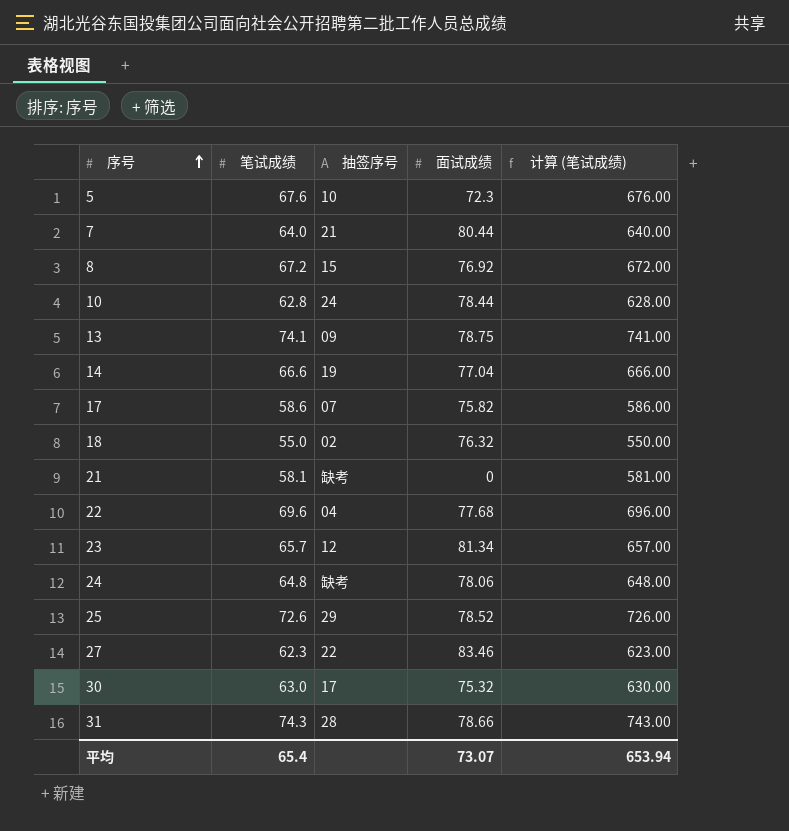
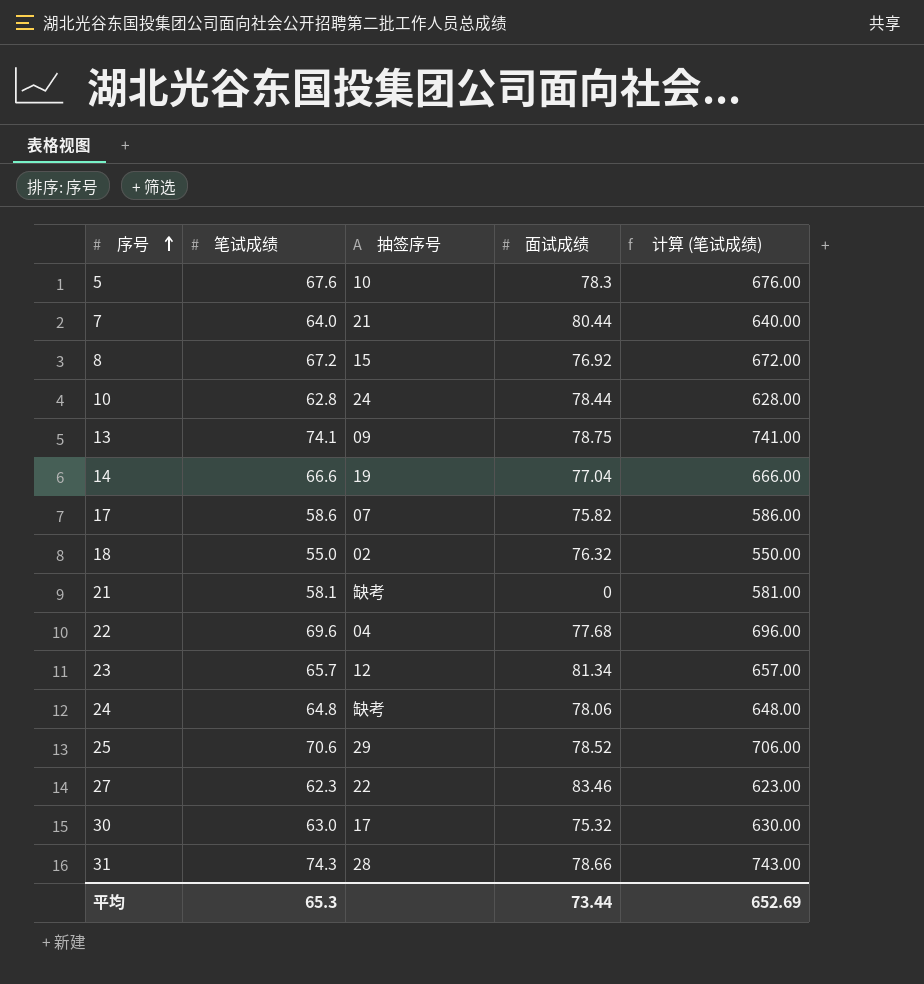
5 | 面试成绩: 72.3 -> 78.3
25 | 笔试成绩: 72.6 -> 70.6
25 | 计算 (笔试成绩): 726.00 -> 706.00
平均 | 笔试成绩: 65.4 -> 65.3
平均 | 面试成绩: 73.07 -> 73.44
平均 | 计算 (笔试成绩): 653.94 -> 652.69

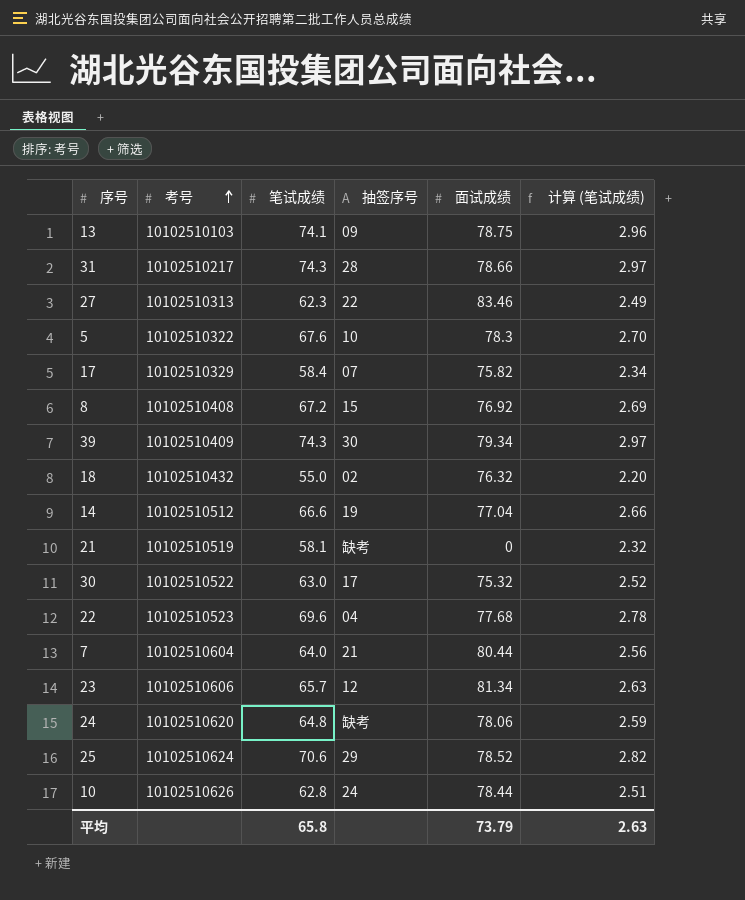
row order: 序号 ascending -> 考号 ascending
column 考号 | position: none -> 2
column 计算 (笔试成绩) | formula: [笔试成绩] * 10 -> [笔试成绩] * 0.04
17 | 笔试成绩: 58.6 -> 58.4
row 39: none -> 10102510409 | 74.3 | 30 | 79.34 | 2.97
平均 | 笔试成绩: 65.3 -> 65.8
平均 | 面试成绩: 73.44 -> 73.79
平均 | 计算 (笔试成绩): 652.69 -> 2.63

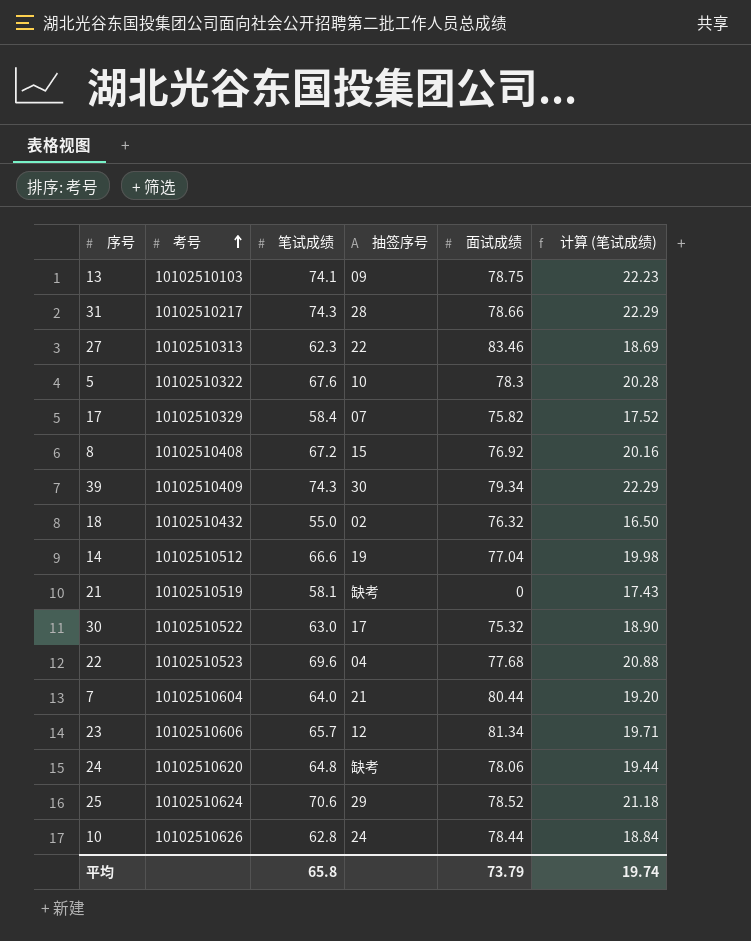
column 计算 (笔试成绩) | formula: [笔试成绩] * 0.04 -> [笔试成绩] * 0.3
平均 | 计算 (笔试成绩): 2.63 -> 19.74

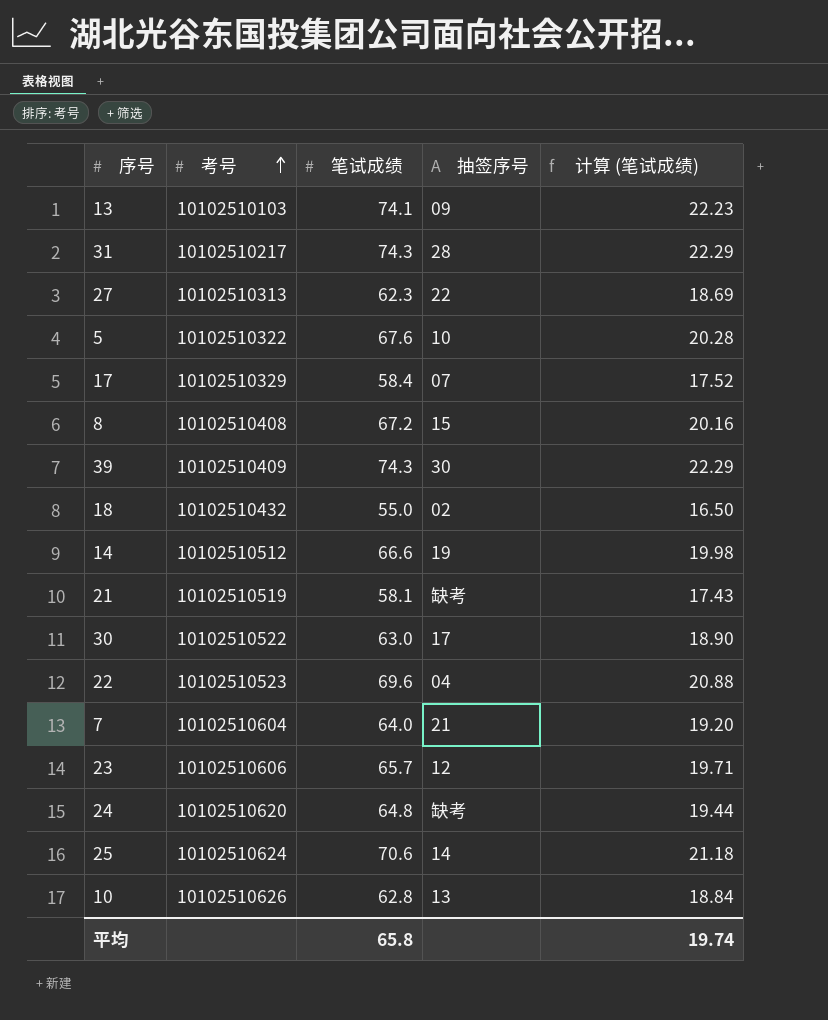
column 面试成绩 | position: 5 -> none
25 | 抽签序号: 29 -> 14
10 | 抽签序号: 24 -> 13

